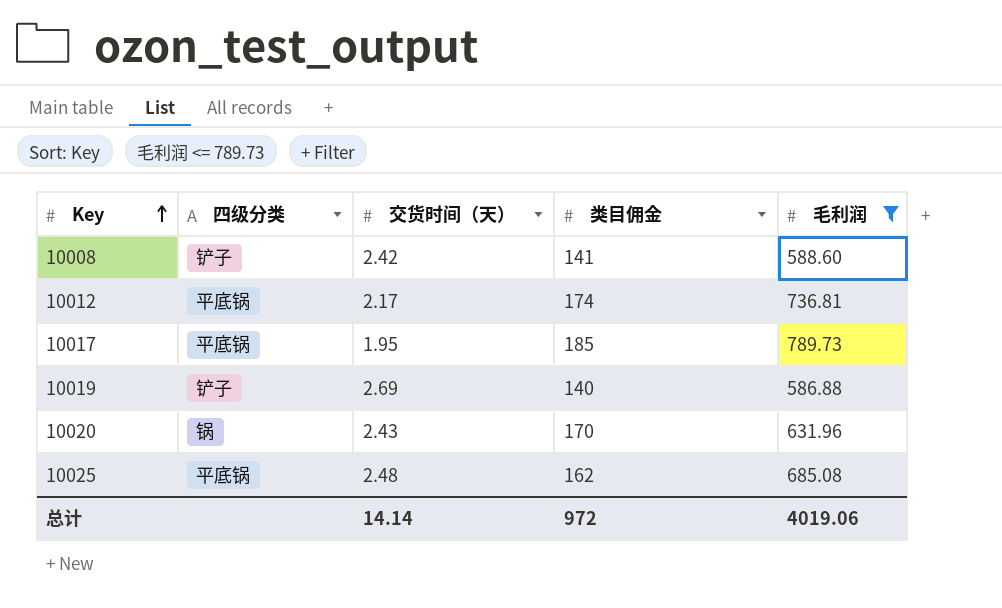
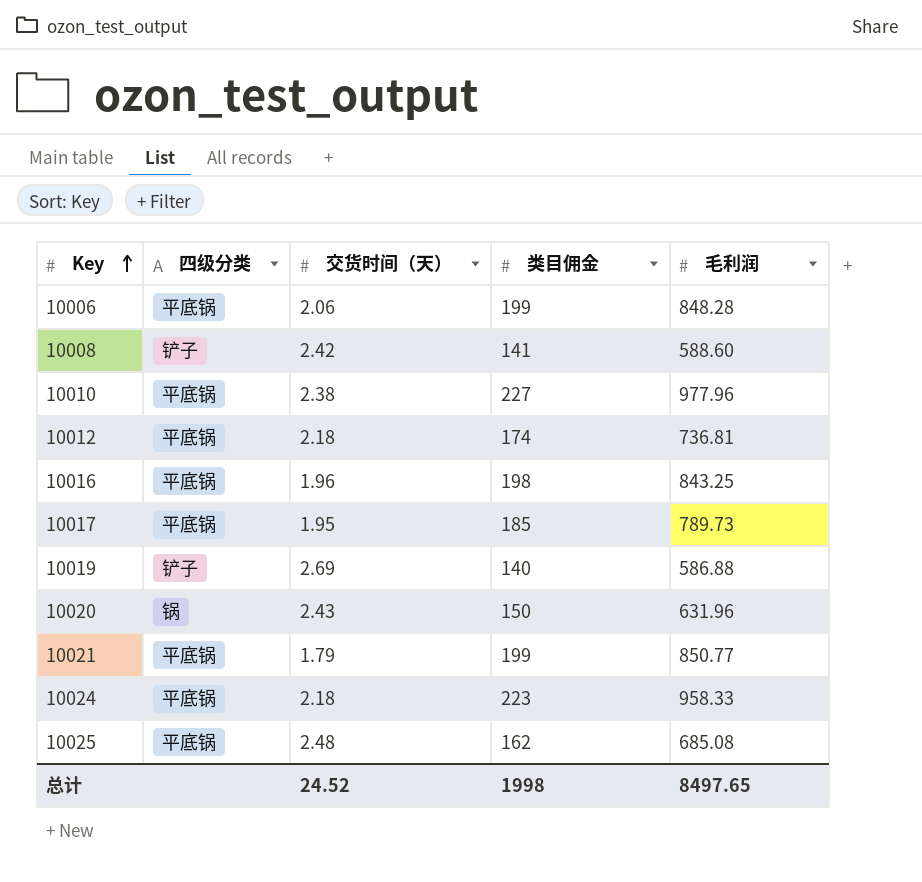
filter: 毛利润 <= 789.73 -> none
10012 | 交货时间（天）: 2.17 -> 2.18
10020 | 类目佣金: 170 -> 150
总计 | 交货时间（天）: 14.14 -> 24.52
总计 | 类目佣金: 972 -> 1998
总计 | 毛利润: 4019.06 -> 8497.65

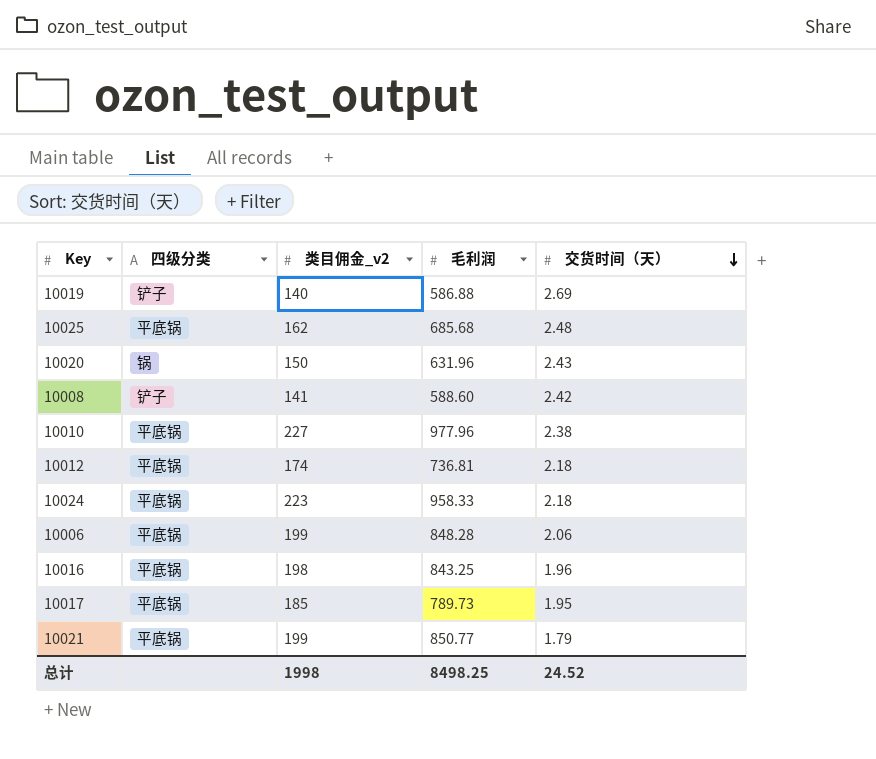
row order: Key ascending -> 交货时间（天） descending
column name: 类目佣金 -> 类目佣金_v2
column 交货时间（天） | position: 3 -> 5
10025 | 毛利润: 685.08 -> 685.68
总计 | 毛利润: 8497.65 -> 8498.25

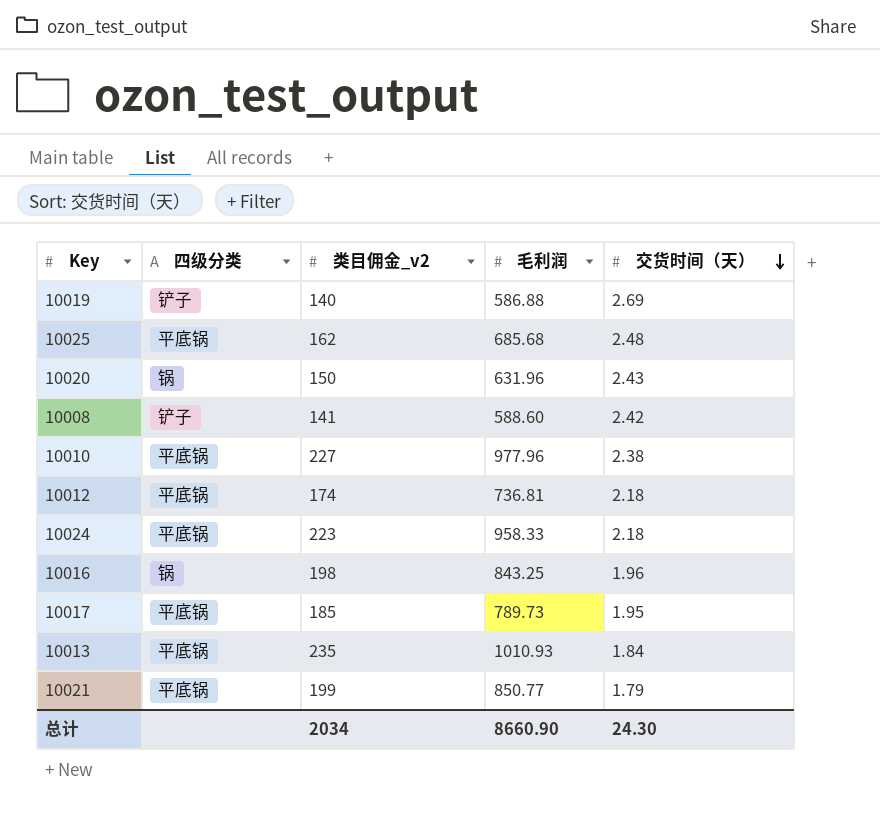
row 10006: 平底锅 | 199 | 848.28 | 2.06 -> none
10016 | 四级分类: 平底锅 -> 锅
row 10013: none -> 平底锅 | 235 | 1010.93 | 1.84
总计 | 类目佣金_v2: 1998 -> 2034
总计 | 毛利润: 8498.25 -> 8660.90
总计 | 交货时间（天）: 24.52 -> 24.30

